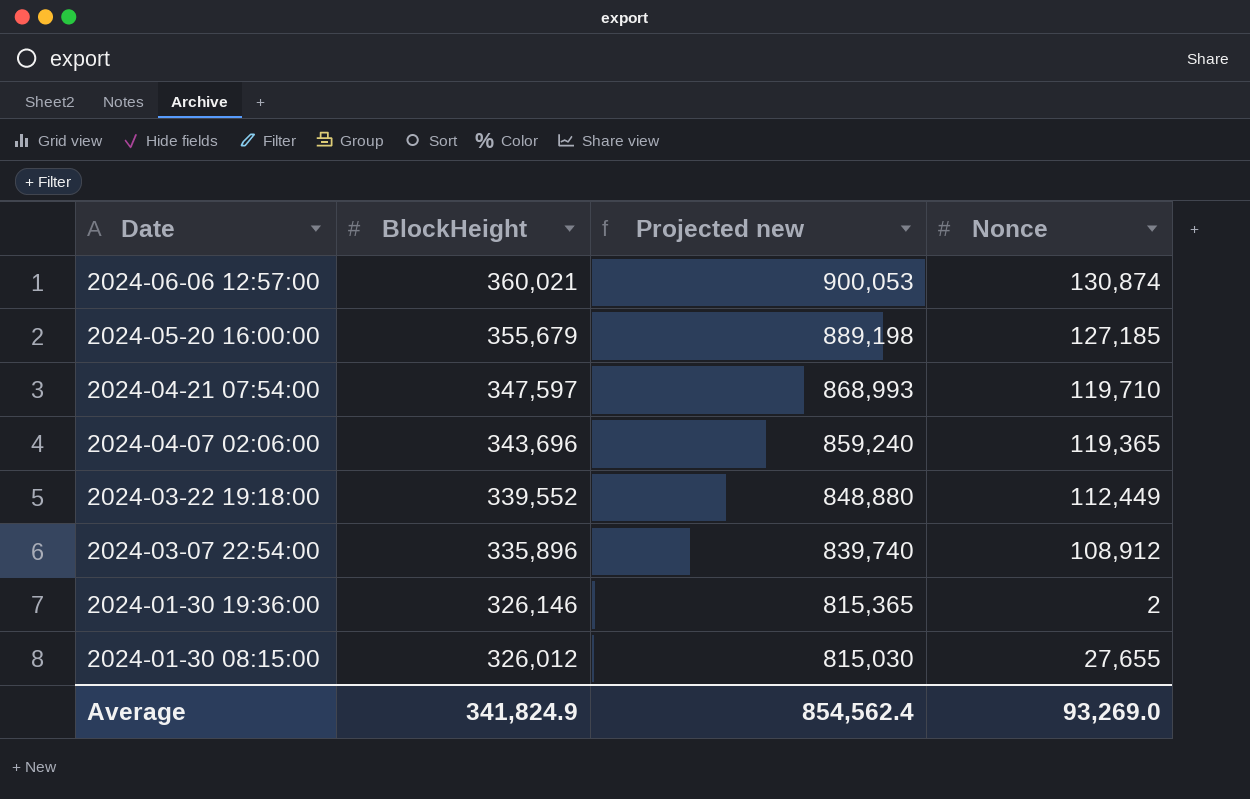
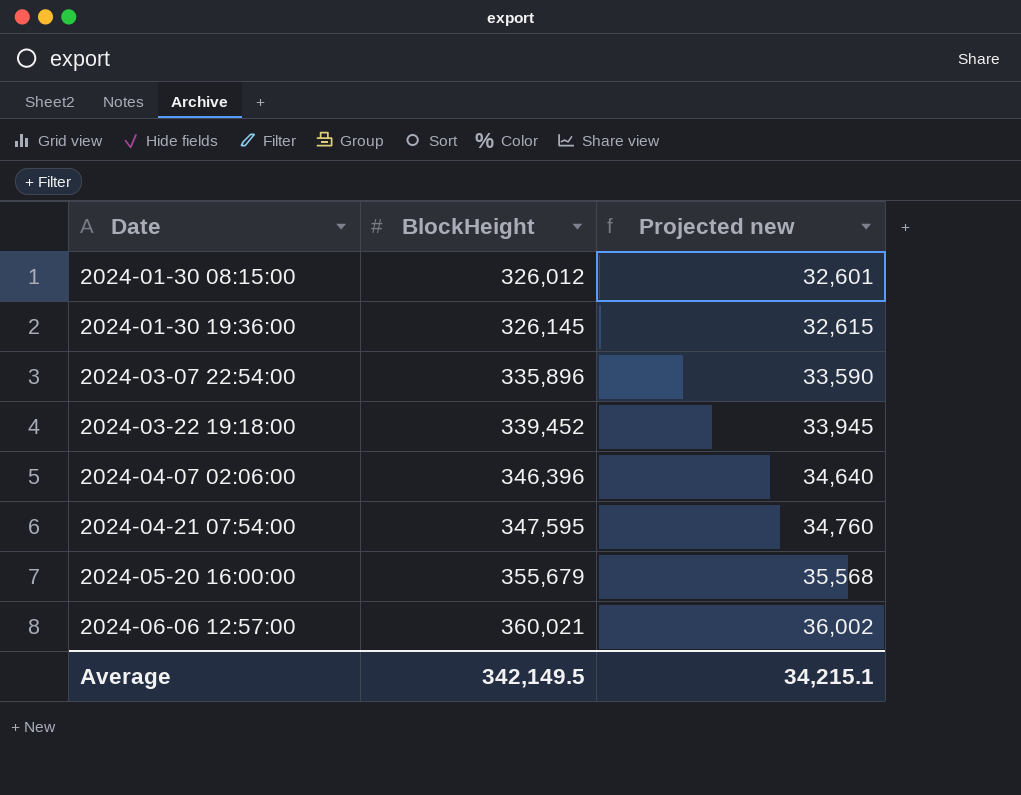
row order: Date descending -> Date ascending
column Nonce | position: 4 -> none
column Projected new | formula: [BlockHeight] * 2.5 -> [BlockHeight] * 0.1
2024-01-30 19:36:00 | BlockHeight: 326,146 -> 326,145
2024-03-22 19:18:00 | BlockHeight: 339,552 -> 339,452
2024-04-07 02:06:00 | BlockHeight: 343,696 -> 346,396
2024-04-21 07:54:00 | BlockHeight: 347,597 -> 347,595
Average | BlockHeight: 341,824.9 -> 342,149.5
Average | Projected new: 854,562.4 -> 34,215.1

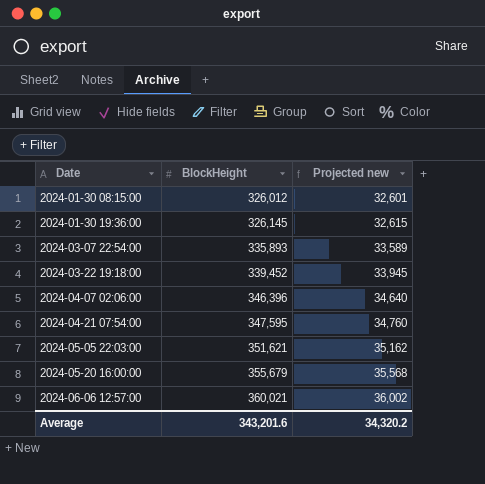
2024-03-07 22:54:00 | BlockHeight: 335,896 -> 335,893
2024-03-07 22:54:00 | Projected new: 33,590 -> 33,589
row 2024-05-05 22:03:00: none -> 351,621 | 35,162
Average | BlockHeight: 342,149.5 -> 343,201.6
Average | Projected new: 34,215.1 -> 34,320.2

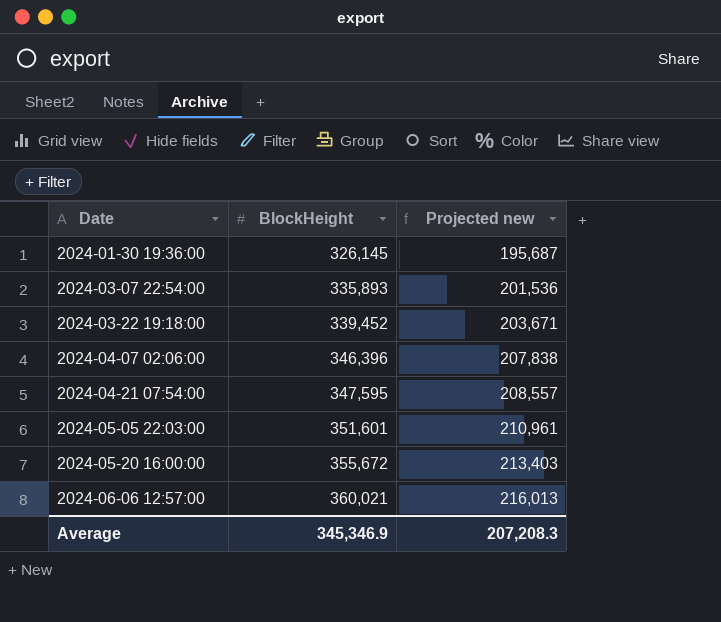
column Projected new | formula: [BlockHeight] * 0.1 -> [BlockHeight] * 0.6
row 2024-01-30 08:15:00: 326,012 | 32,601 -> none
2024-05-05 22:03:00 | BlockHeight: 351,621 -> 351,601
2024-05-20 16:00:00 | BlockHeight: 355,679 -> 355,672
Average | BlockHeight: 343,201.6 -> 345,346.9
Average | Projected new: 34,320.2 -> 207,208.3

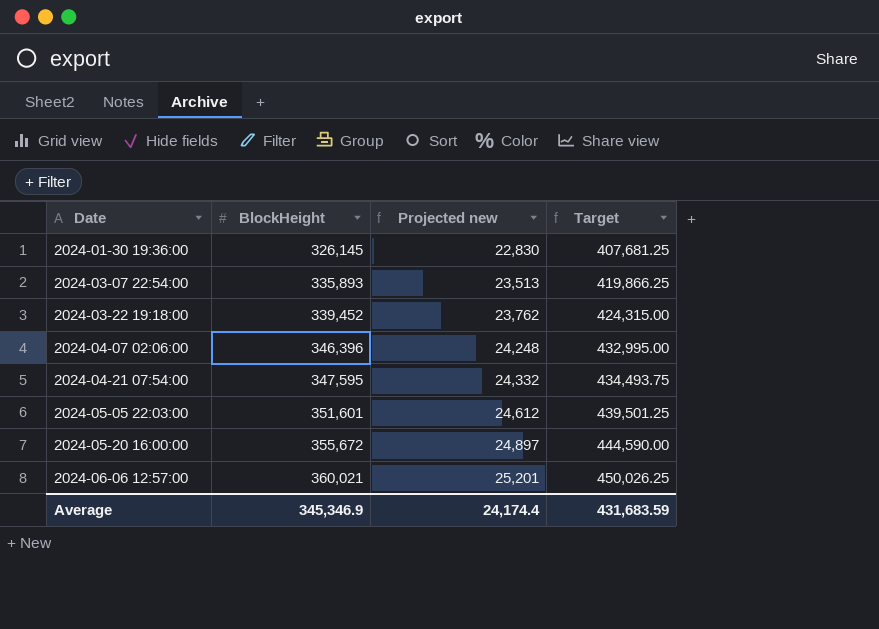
column Projected new | formula: [BlockHeight] * 0.6 -> [BlockHeight] * 0.07
column Target | formula: none -> [BlockHeight] * 1.25
Average | Projected new: 207,208.3 -> 24,174.4

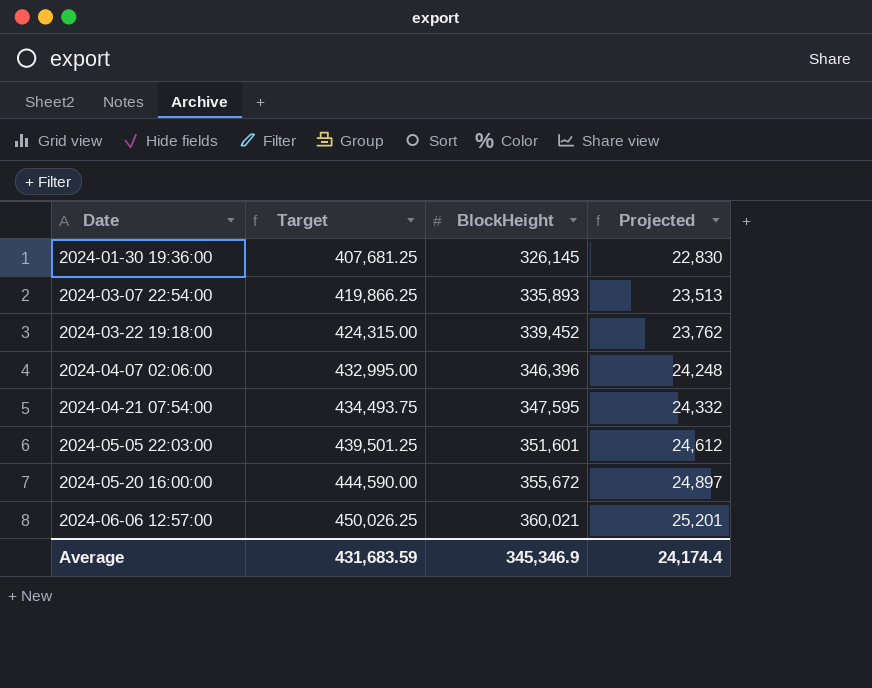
column Target | position: 4 -> 2
column name: Projected new -> Projected

